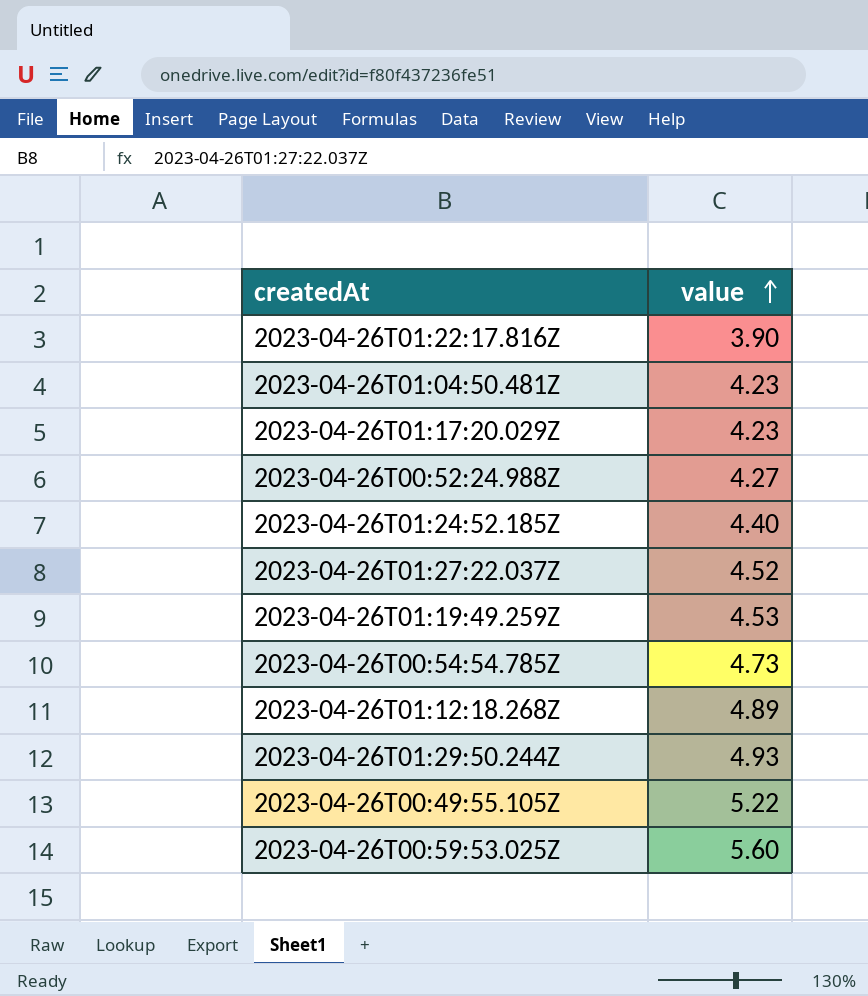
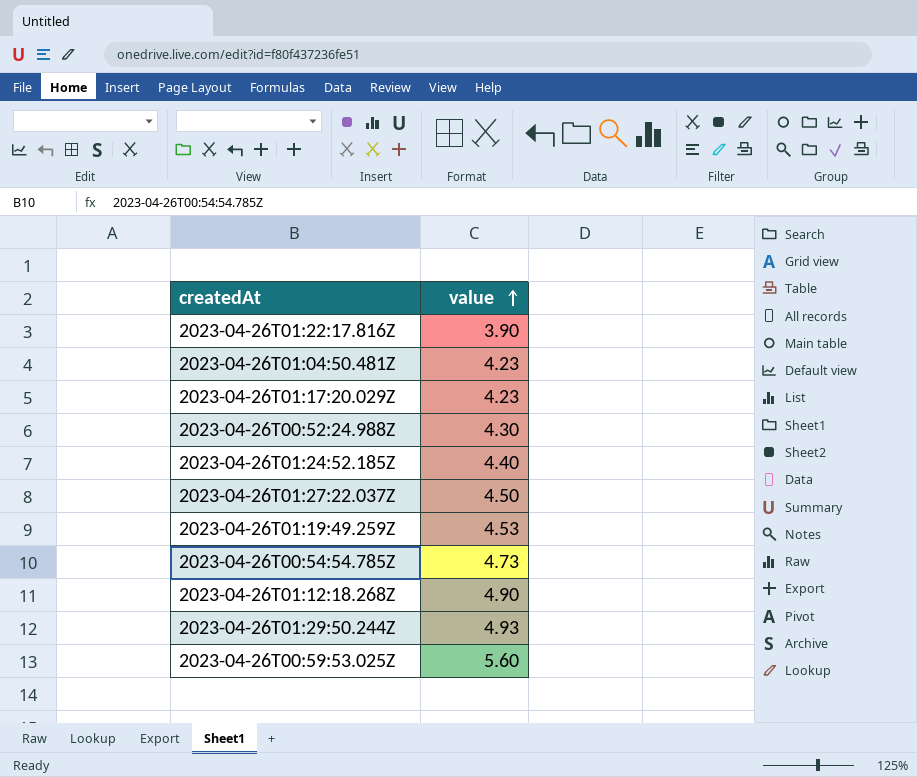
row 2023-04-26T00:49:55.105Z: 5.22 -> none
2023-04-26T00:52:24.988Z | value: 4.27 -> 4.30
2023-04-26T01:27:22.037Z | value: 4.52 -> 4.50
2023-04-26T01:12:18.268Z | value: 4.89 -> 4.90

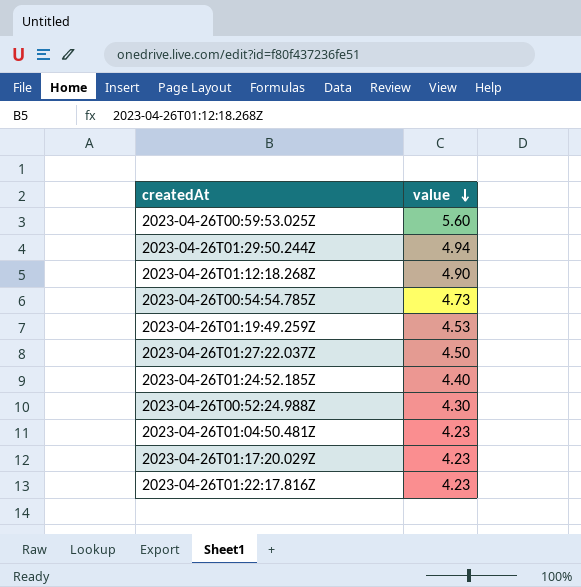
row order: value ascending -> value descending
2023-04-26T01:29:50.244Z | value: 4.93 -> 4.94
2023-04-26T01:22:17.816Z | value: 3.90 -> 4.23

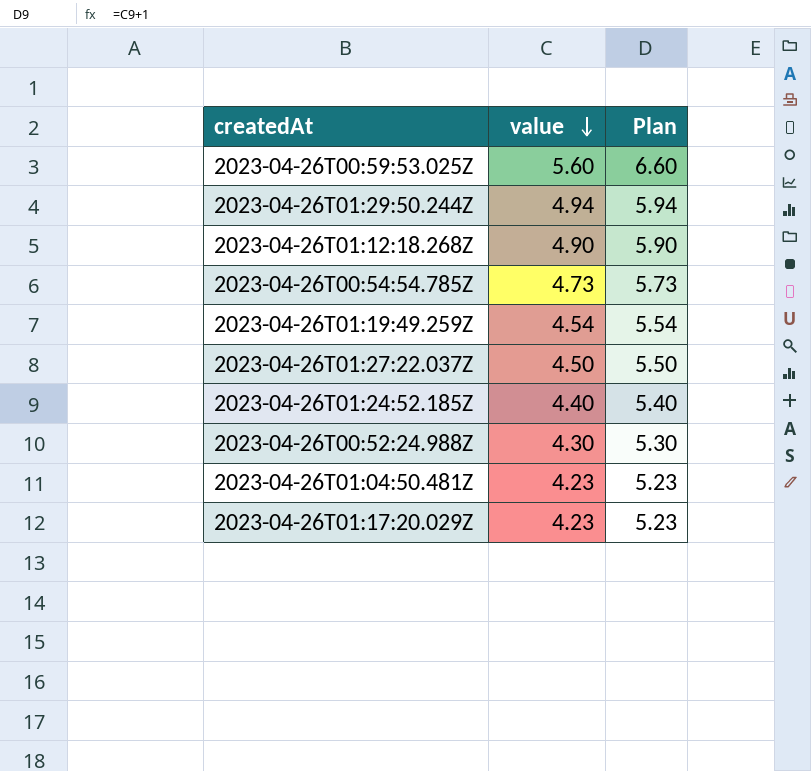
column Plan | formula: none -> [value] + 1
row 2023-04-26T01:22:17.816Z: 4.23 -> none
2023-04-26T01:19:49.259Z | value: 4.53 -> 4.54

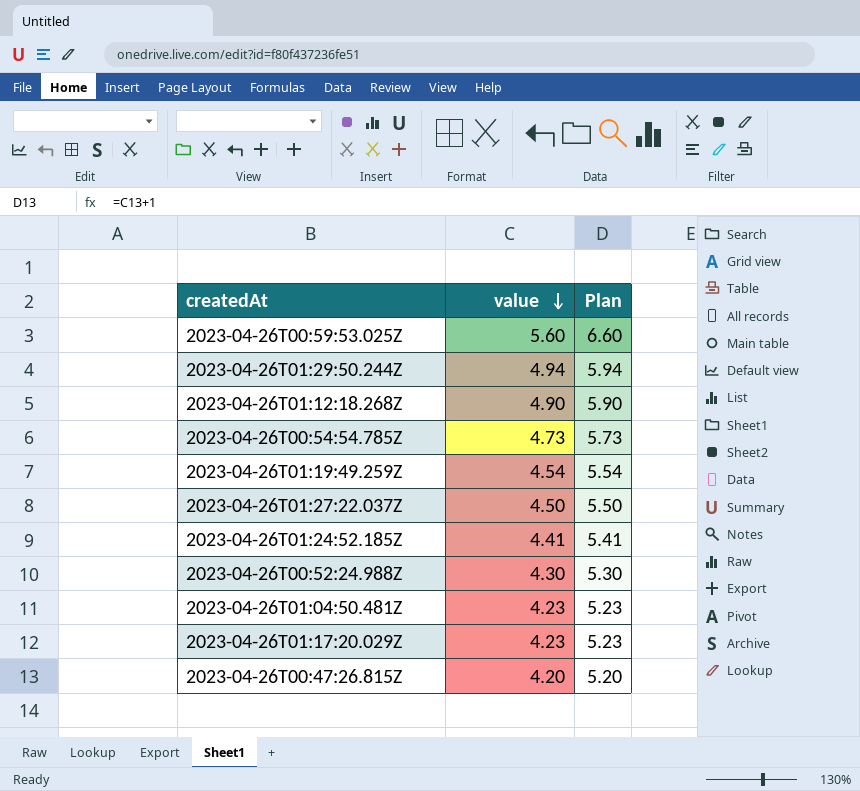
2023-04-26T01:24:52.185Z | value: 4.40 -> 4.41
2023-04-26T01:24:52.185Z | Plan: 5.40 -> 5.41
row 2023-04-26T00:47:26.815Z: none -> 4.20 | 5.20

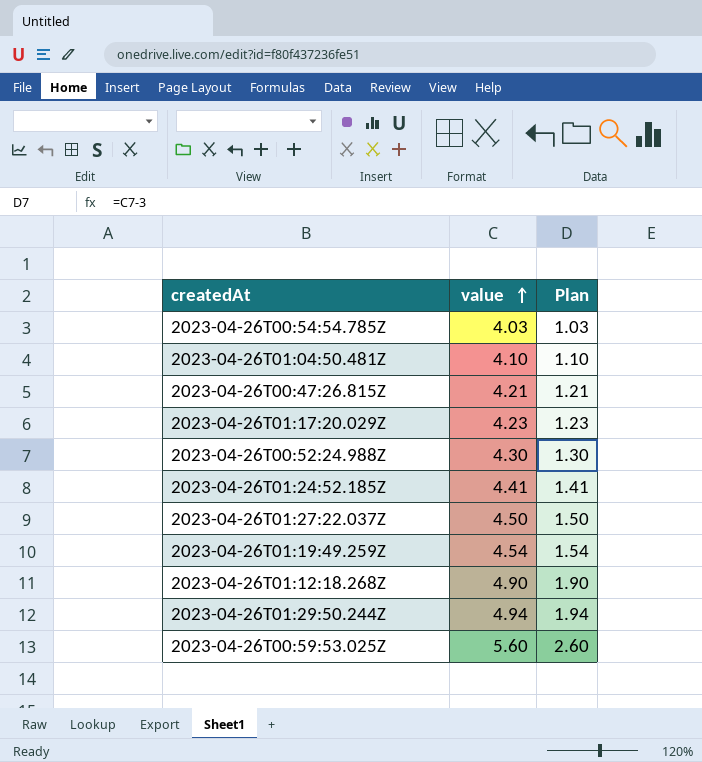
row order: value descending -> value ascending
column Plan | formula: [value] + 1 -> [value] - 3
2023-04-26T00:54:54.785Z | value: 4.73 -> 4.03
2023-04-26T01:04:50.481Z | value: 4.23 -> 4.10
2023-04-26T00:47:26.815Z | value: 4.20 -> 4.21

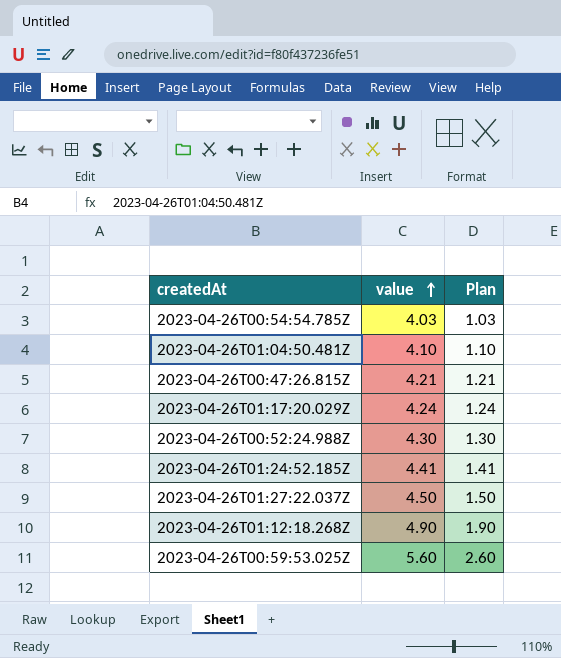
row 2023-04-26T01:19:49.259Z: 4.54 | 1.54 -> none
row 2023-04-26T01:29:50.244Z: 4.94 | 1.94 -> none
2023-04-26T01:17:20.029Z | value: 4.23 -> 4.24
2023-04-26T01:17:20.029Z | Plan: 1.23 -> 1.24

